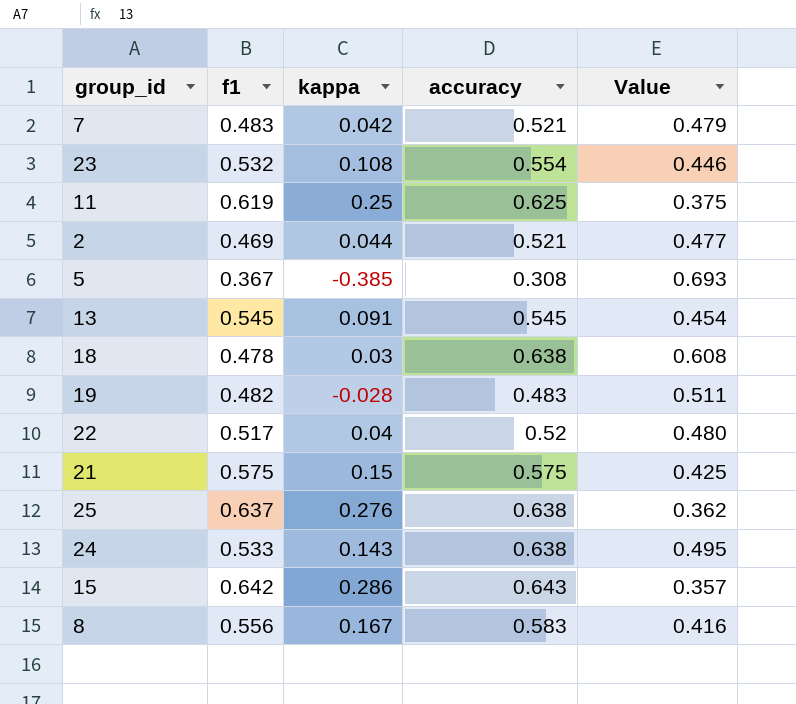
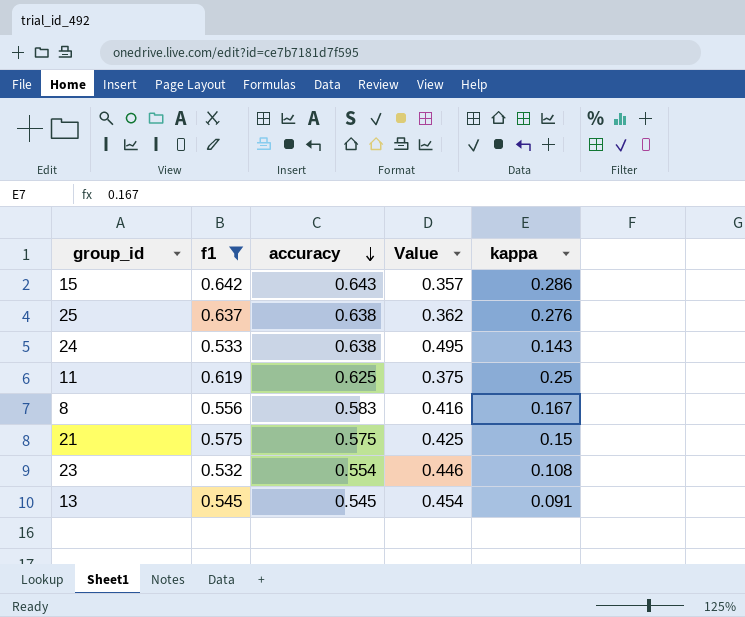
filter: none -> f1 >= 0.532
row order: none -> accuracy descending
column kappa | position: 3 -> 5

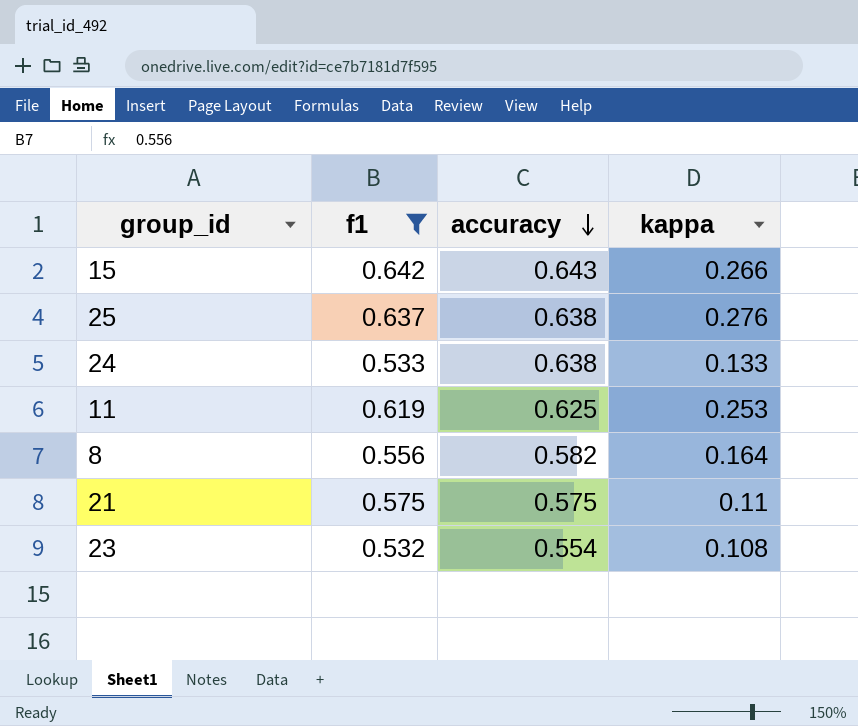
column Value | formula: [accuracy] - [kappa] -> none
row 13: 0.545 | 0.545 | 0.454 | 0.091 -> none
15 | kappa: 0.286 -> 0.266
24 | kappa: 0.143 -> 0.133
11 | kappa: 0.25 -> 0.253
8 | accuracy: 0.583 -> 0.582
8 | kappa: 0.167 -> 0.164
21 | kappa: 0.15 -> 0.11

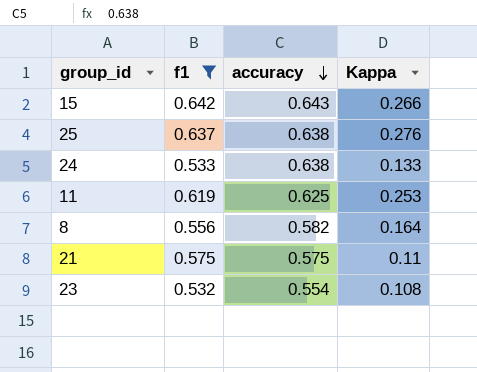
column name: kappa -> Kappa

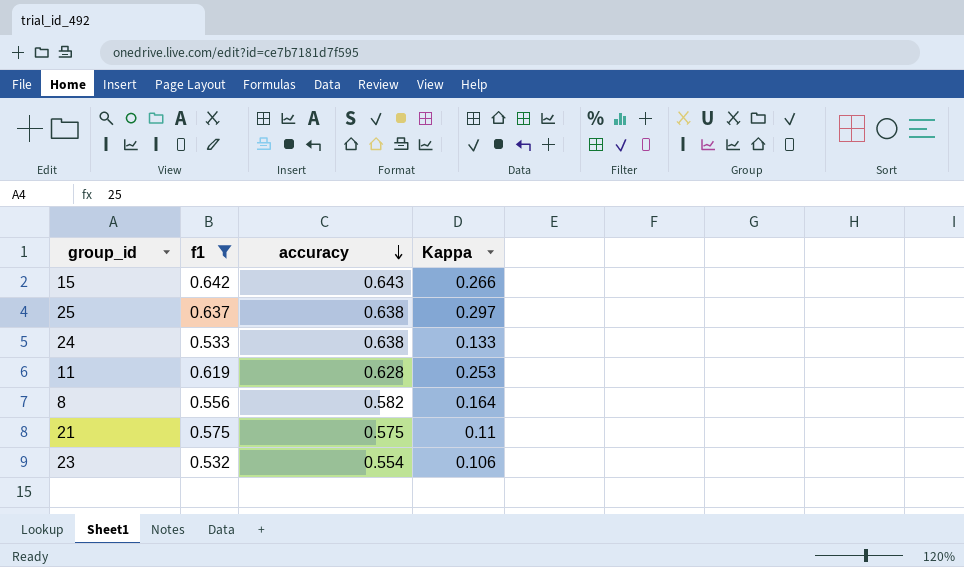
25 | Kappa: 0.276 -> 0.297
11 | accuracy: 0.625 -> 0.628
23 | Kappa: 0.108 -> 0.106

